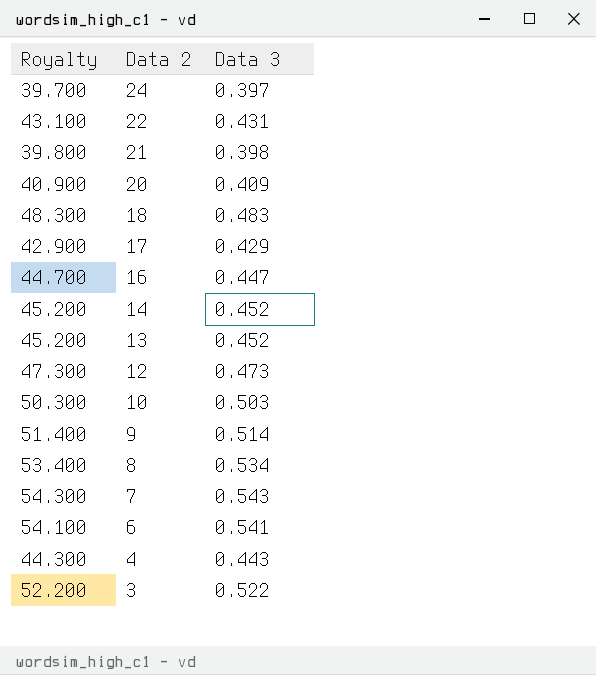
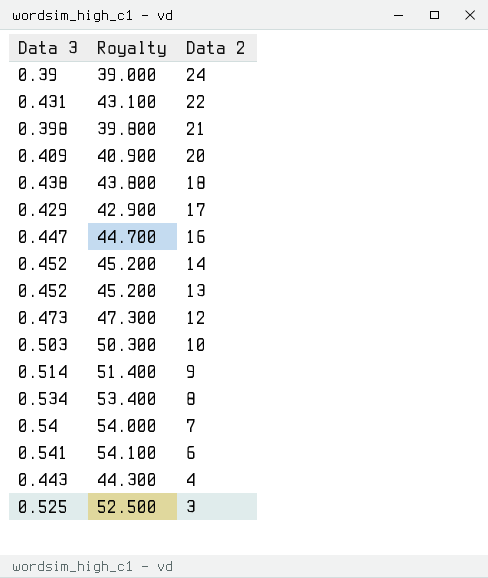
column Data 3 | position: 3 -> 1
24 | Data 3: 0.397 -> 0.39
24 | Royalty: 39.700 -> 39.000
18 | Data 3: 0.483 -> 0.438
18 | Royalty: 48.300 -> 43.800
7 | Data 3: 0.543 -> 0.54
7 | Royalty: 54.300 -> 54.000
3 | Data 3: 0.522 -> 0.525
3 | Royalty: 52.200 -> 52.500

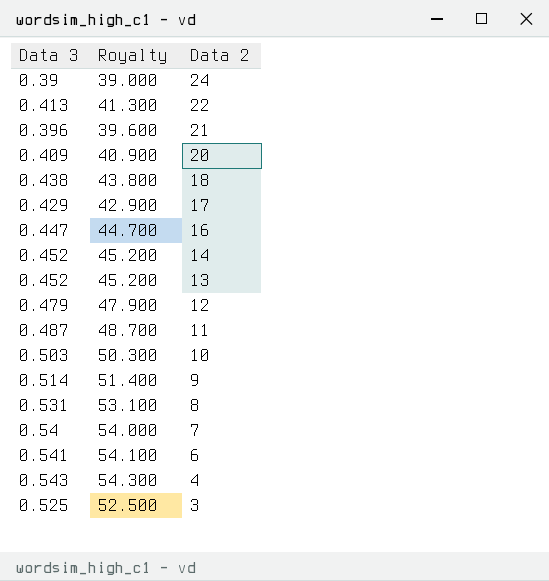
22 | Data 3: 0.431 -> 0.413
22 | Royalty: 43.100 -> 41.300
21 | Data 3: 0.398 -> 0.396
21 | Royalty: 39.800 -> 39.600
12 | Data 3: 0.473 -> 0.479
12 | Royalty: 47.300 -> 47.900
row 11: none -> 0.487 | 48.700
8 | Data 3: 0.534 -> 0.531
8 | Royalty: 53.400 -> 53.100
4 | Data 3: 0.443 -> 0.543
4 | Royalty: 44.300 -> 54.300

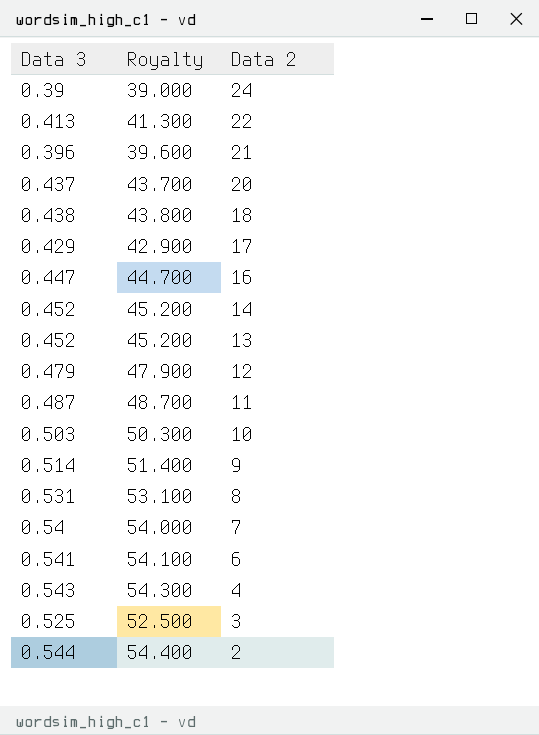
20 | Data 3: 0.409 -> 0.437
20 | Royalty: 40.900 -> 43.700
row 2: none -> 0.544 | 54.400

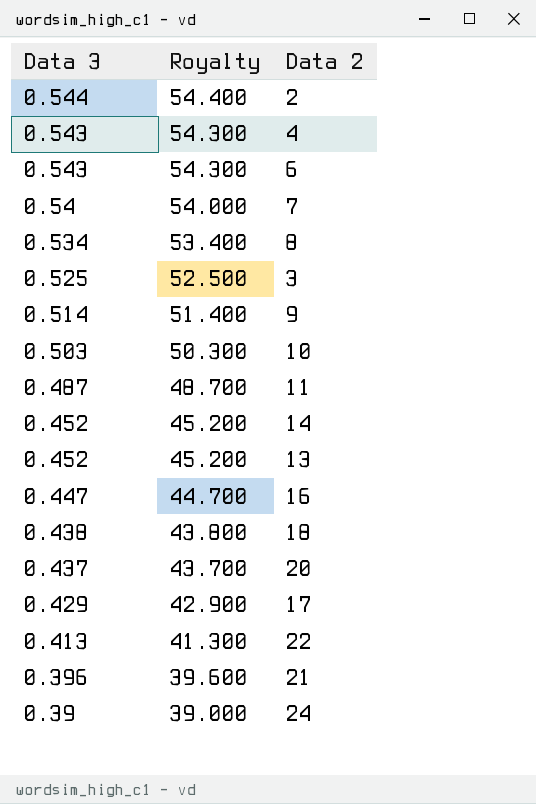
row order: Data 2 descending -> Data 3 descending
row 12: 0.479 | 47.900 -> none
6 | Data 3: 0.541 -> 0.543
6 | Royalty: 54.100 -> 54.300
8 | Data 3: 0.531 -> 0.534
8 | Royalty: 53.100 -> 53.400

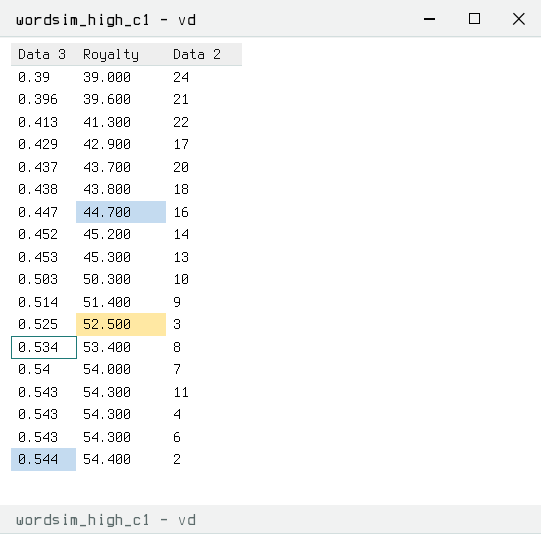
row order: Data 3 descending -> Data 3 ascending
13 | Data 3: 0.452 -> 0.453
13 | Royalty: 45.200 -> 45.300
11 | Data 3: 0.487 -> 0.543
11 | Royalty: 48.700 -> 54.300

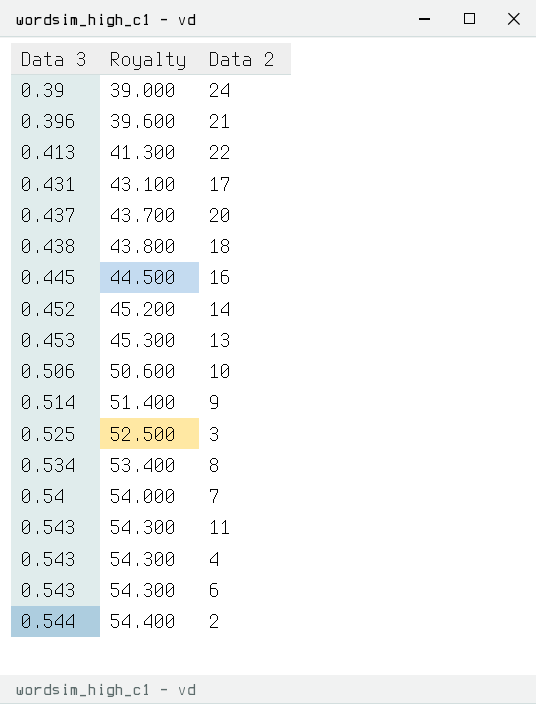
17 | Data 3: 0.429 -> 0.431
17 | Royalty: 42.900 -> 43.100
16 | Data 3: 0.447 -> 0.445
16 | Royalty: 44.700 -> 44.500
10 | Data 3: 0.503 -> 0.506
10 | Royalty: 50.300 -> 50.600

